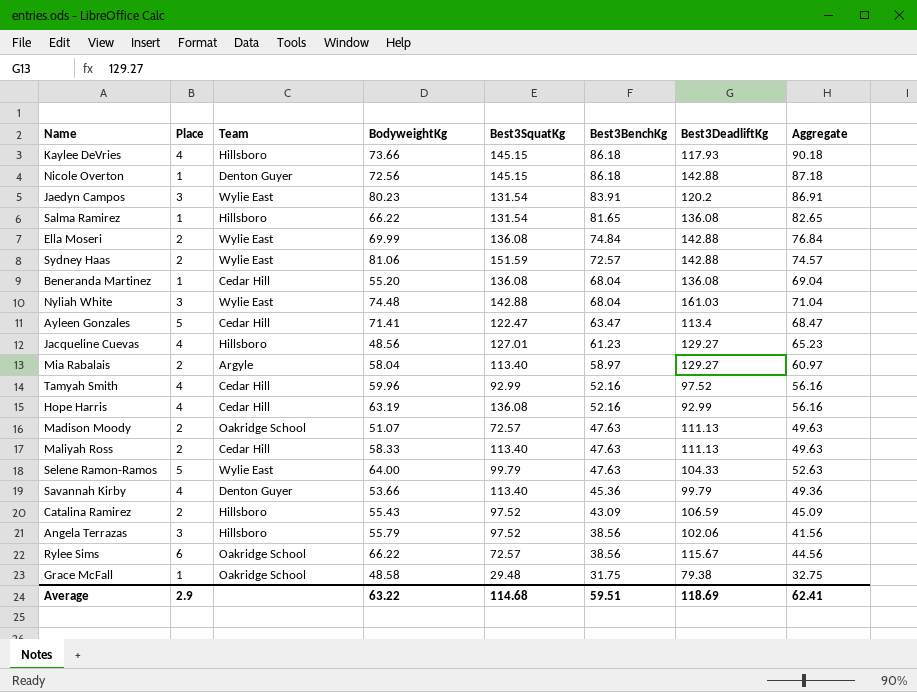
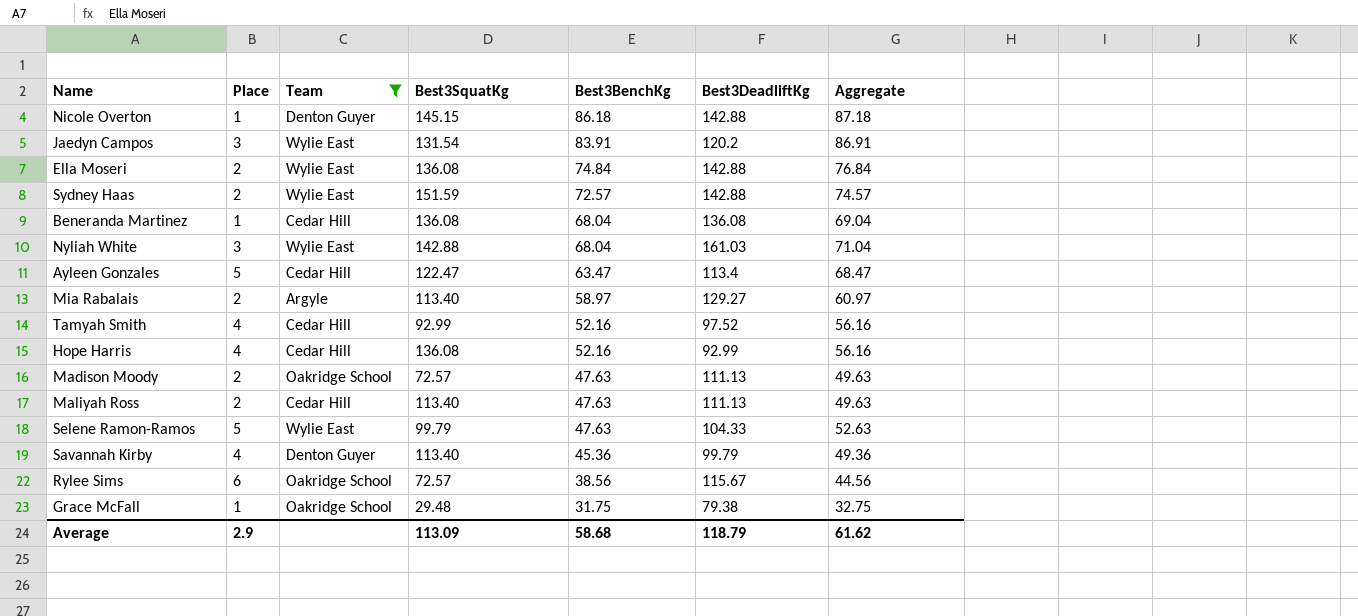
filter: none -> Team != Hillsboro
column BodyweightKg | position: 4 -> none
Average | Best3SquatKg: 114.68 -> 113.09
Average | Best3BenchKg: 59.51 -> 58.68
Average | Best3DeadliftKg: 118.69 -> 118.79
Average | Aggregate: 62.41 -> 61.62

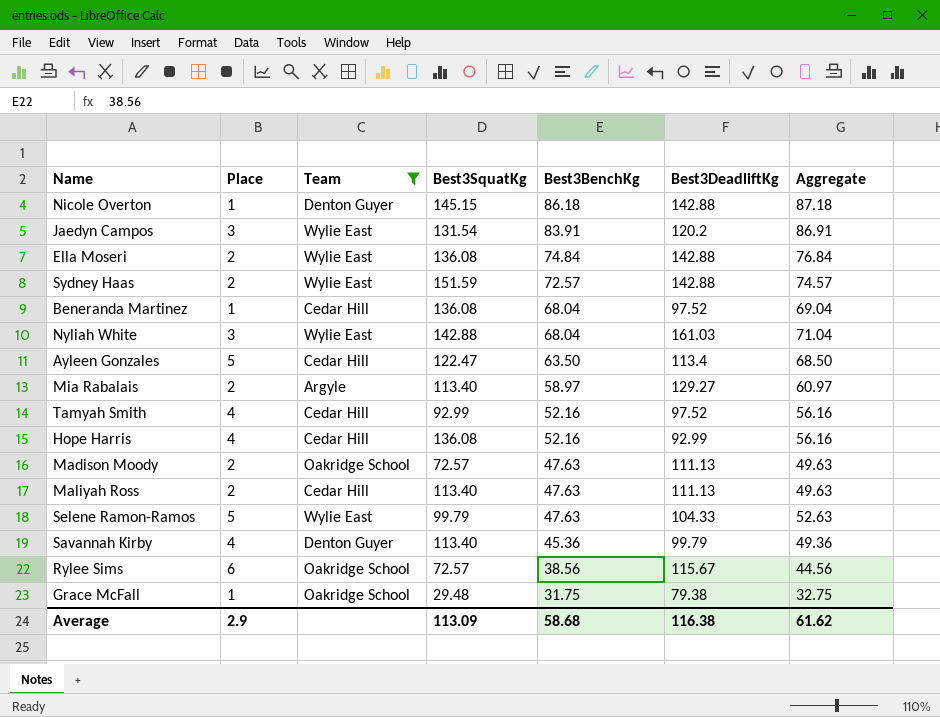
Beneranda Martinez | Best3DeadliftKg: 136.08 -> 97.52
Ayleen Gonzales | Best3BenchKg: 63.47 -> 63.50
Ayleen Gonzales | Aggregate: 68.47 -> 68.50
Average | Best3DeadliftKg: 118.79 -> 116.38

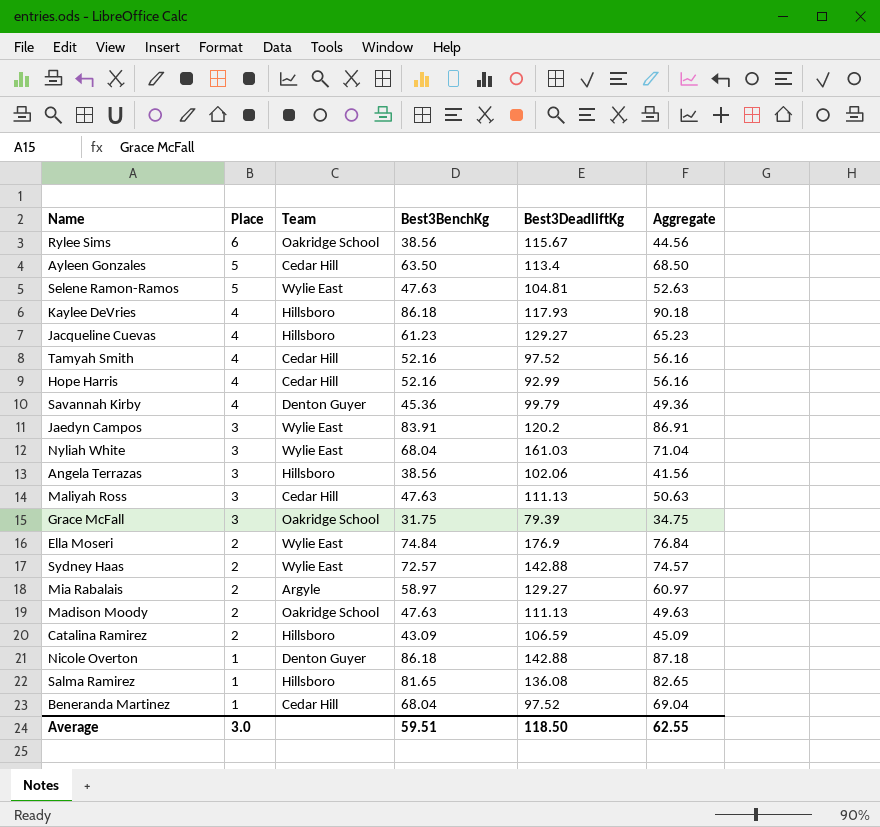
filter: Team != Hillsboro -> none
row order: Best3BenchKg descending -> Place descending
column Best3SquatKg | position: 4 -> none
Selene Ramon-Ramos | Best3DeadliftKg: 104.33 -> 104.81
Maliyah Ross | Place: 2 -> 3
Maliyah Ross | Aggregate: 49.63 -> 50.63
Grace McFall | Place: 1 -> 3
Grace McFall | Best3DeadliftKg: 79.38 -> 79.39
Grace McFall | Aggregate: 32.75 -> 34.75
Ella Moseri | Best3DeadliftKg: 142.88 -> 176.9
Average | Place: 2.9 -> 3.0
Average | Best3BenchKg: 58.68 -> 59.51
Average | Best3DeadliftKg: 116.38 -> 118.50
Average | Aggregate: 61.62 -> 62.55

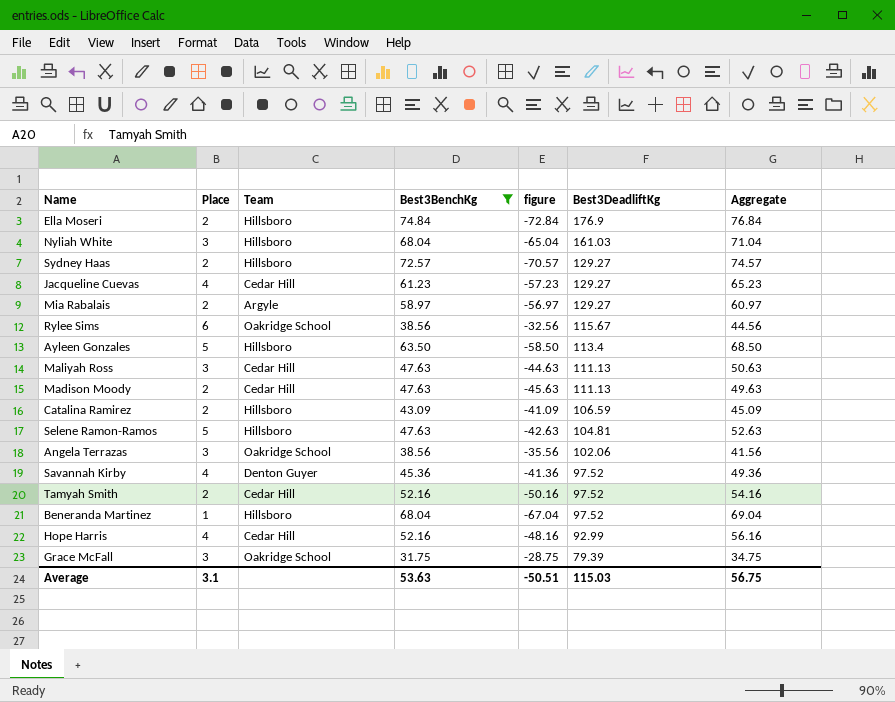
filter: none -> Best3BenchKg <= 74.84
row order: Place descending -> Best3DeadliftKg descending
column figure | formula: none -> [Place] - [Best3BenchKg]
Ella Moseri | Team: Wylie East -> Hillsboro
Nyliah White | Team: Wylie East -> Hillsboro
Sydney Haas | Team: Wylie East -> Hillsboro
Sydney Haas | Best3DeadliftKg: 142.88 -> 129.27
Jacqueline Cuevas | Team: Hillsboro -> Cedar Hill
Ayleen Gonzales | Team: Cedar Hill -> Hillsboro
Madison Moody | Team: Oakridge School -> Cedar Hill
Selene Ramon-Ramos | Team: Wylie East -> Hillsboro
Angela Terrazas | Team: Hillsboro -> Oakridge School
Savannah Kirby | Best3DeadliftKg: 99.79 -> 97.52
Tamyah Smith | Place: 4 -> 2
Tamyah Smith | Aggregate: 56.16 -> 54.16
Beneranda Martinez | Team: Cedar Hill -> Hillsboro
Average | Place: 3.0 -> 3.1
Average | Best3BenchKg: 59.51 -> 53.63
Average | Best3DeadliftKg: 118.50 -> 115.03
Average | Aggregate: 62.55 -> 56.75

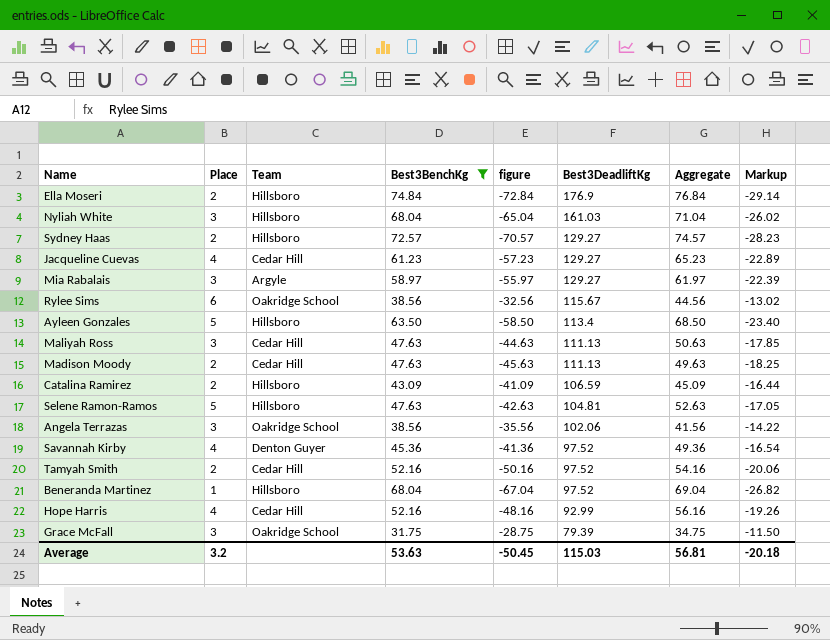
column Markup | formula: none -> [figure] * 0.4
Mia Rabalais | Place: 2 -> 3
Mia Rabalais | figure: -56.97 -> -55.97
Mia Rabalais | Aggregate: 60.97 -> 61.97
Average | Place: 3.1 -> 3.2
Average | figure: -50.51 -> -50.45
Average | Aggregate: 56.75 -> 56.81

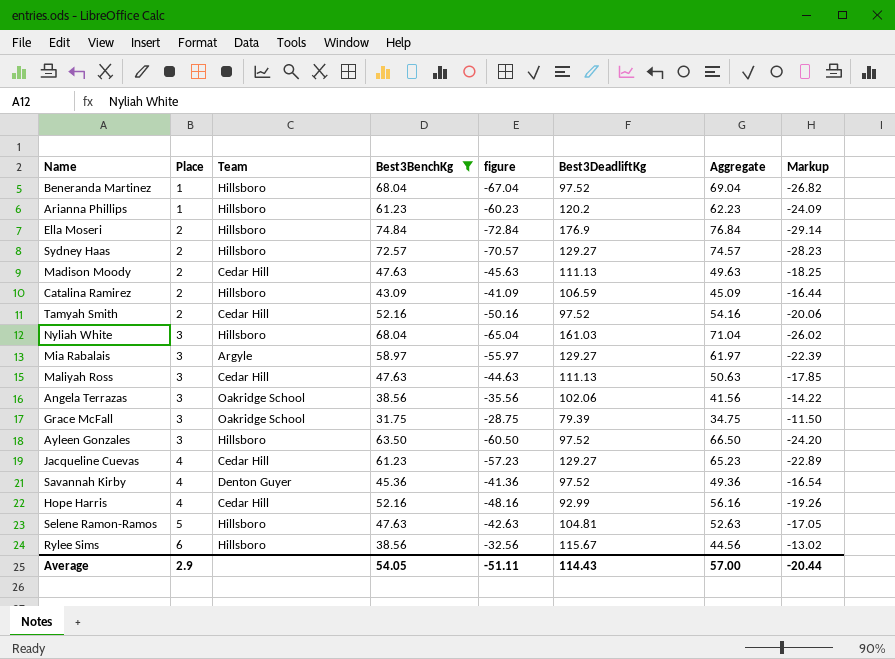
row order: Best3DeadliftKg descending -> Place ascending
row Arianna Phillips: none -> 1 | Hillsboro | 61.23 | -60.23 | 120.2 | 62.23 | -24.09
Ayleen Gonzales | Place: 5 -> 3
Ayleen Gonzales | figure: -58.50 -> -60.50
Ayleen Gonzales | Best3DeadliftKg: 113.4 -> 97.52
Ayleen Gonzales | Aggregate: 68.50 -> 66.50
Ayleen Gonzales | Markup: -23.40 -> -24.20
Rylee Sims | Team: Oakridge School -> Hillsboro
Average | Place: 3.2 -> 2.9
Average | Best3BenchKg: 53.63 -> 54.05
Average | figure: -50.45 -> -51.11
Average | Best3DeadliftKg: 115.03 -> 114.43
Average | Aggregate: 56.81 -> 57.00
Average | Markup: -20.18 -> -20.44

